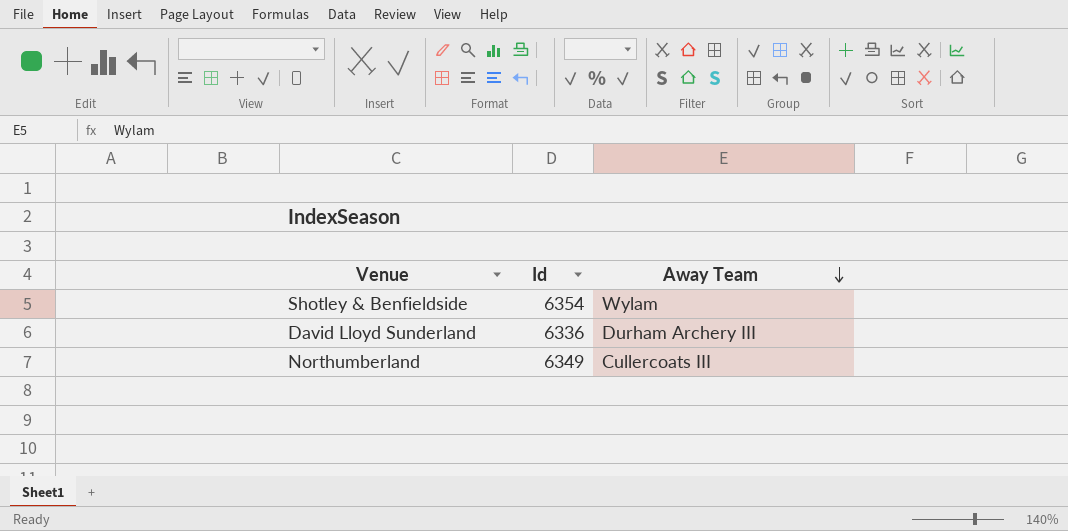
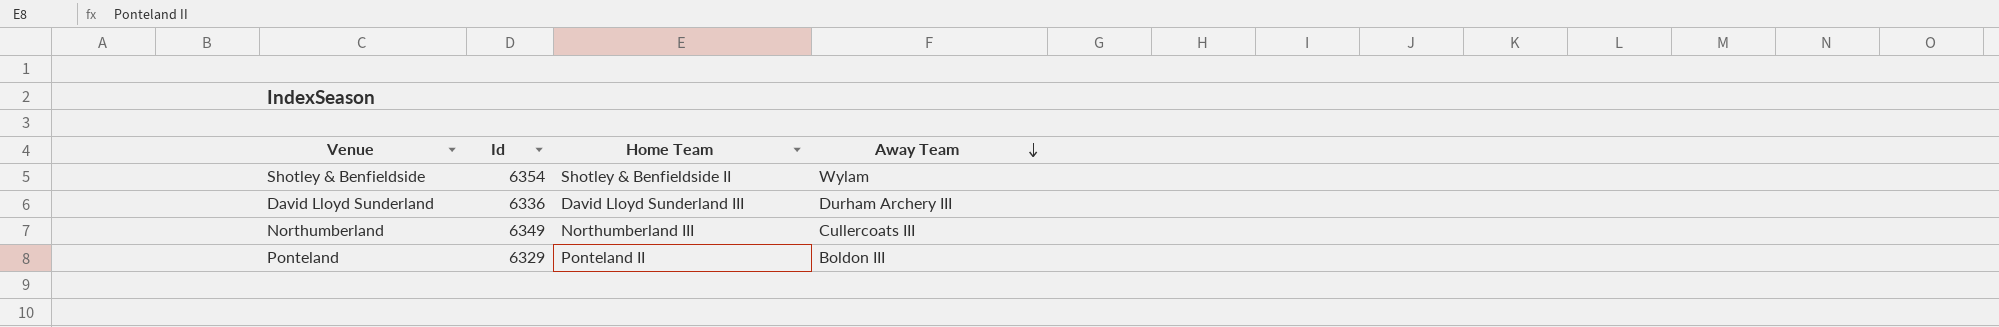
column Home Team | position: none -> 3
row Ponteland: none -> 6329 | Ponteland II | Boldon III

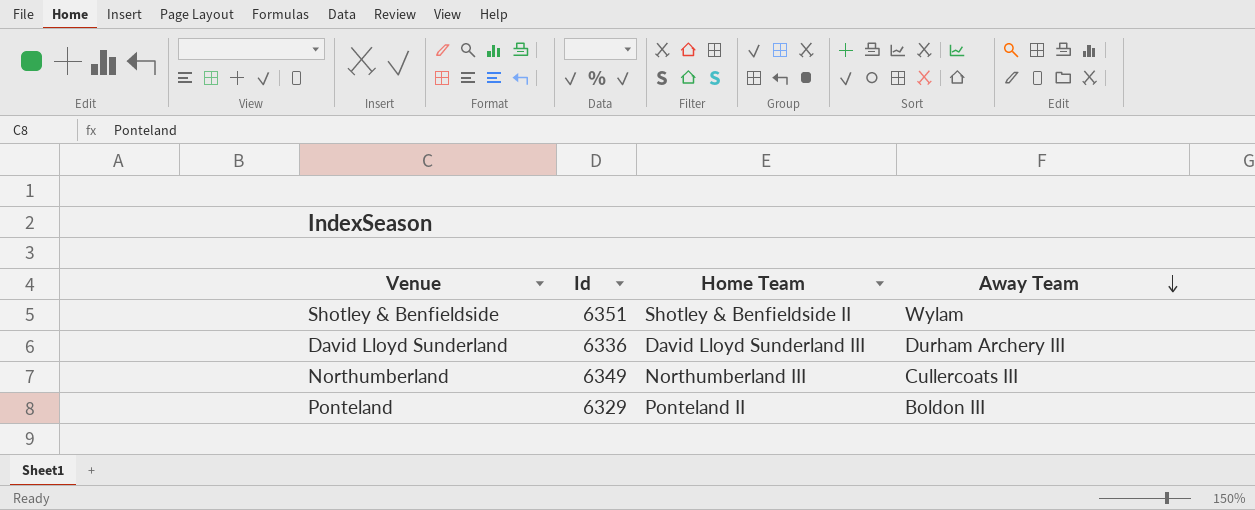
Shotley & Benfieldside | Id: 6354 -> 6351

